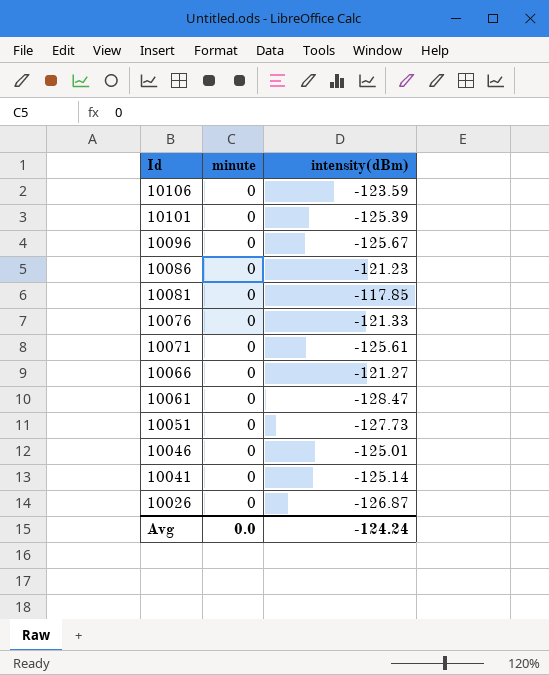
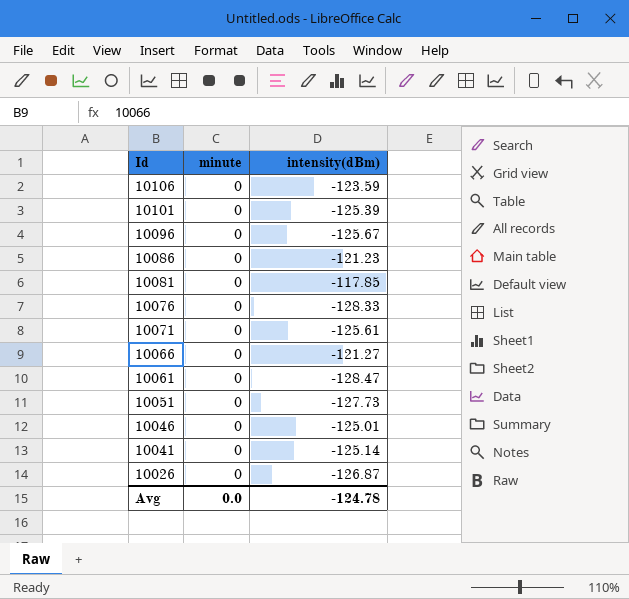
10076 | intensity(dBm): -121.33 -> -128.33
Avg | intensity(dBm): -124.24 -> -124.78

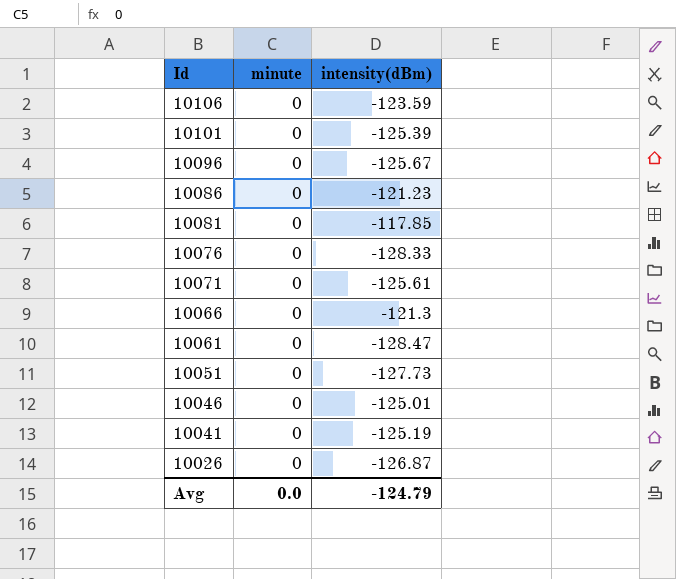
10066 | intensity(dBm): -121.27 -> -121.3
10041 | intensity(dBm): -125.14 -> -125.19
Avg | intensity(dBm): -124.78 -> -124.79

